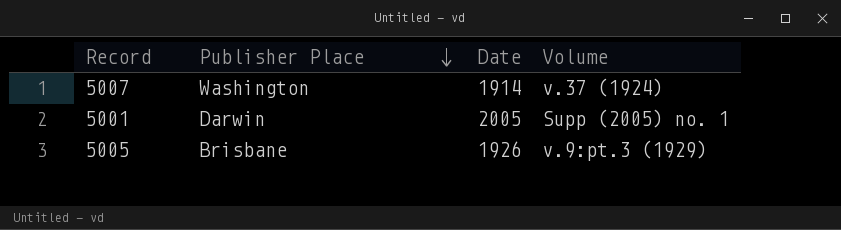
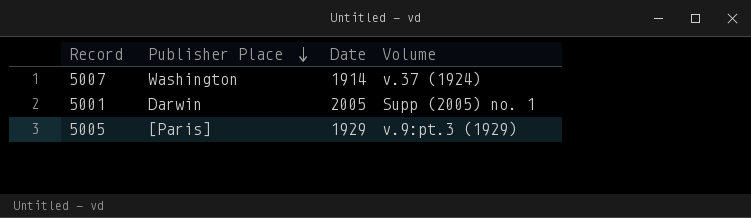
5005 | Publisher Place: Brisbane -> [Paris]
5005 | Date: 1926 -> 1929

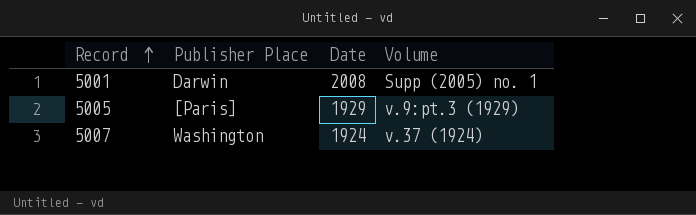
row order: Publisher Place descending -> Record ascending
5001 | Date: 2005 -> 2008
5007 | Date: 1914 -> 1924

